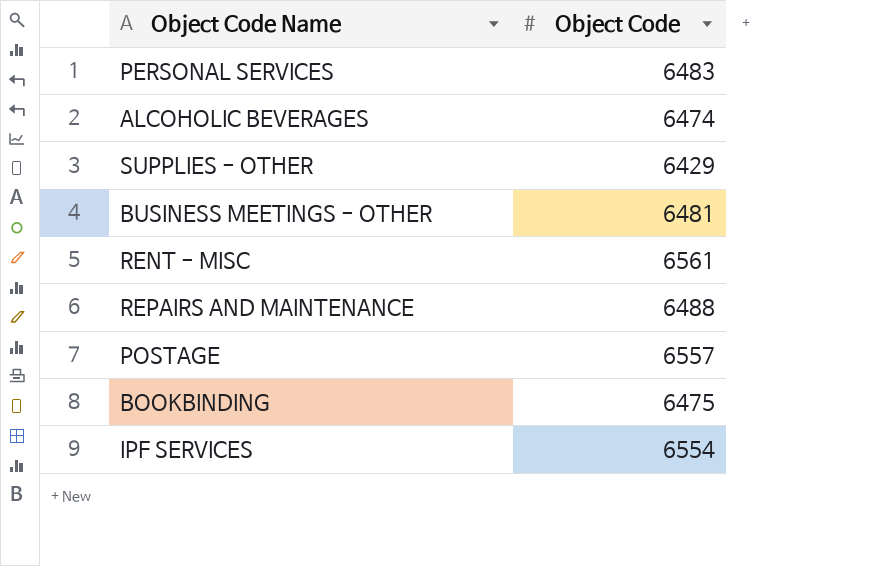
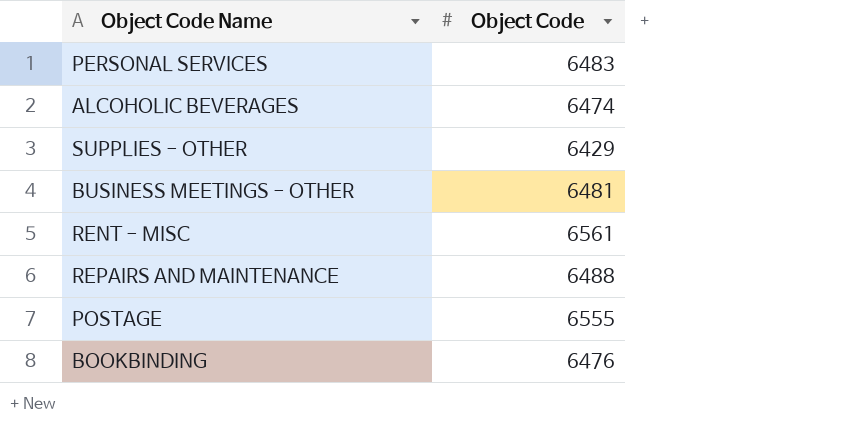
row IPF SERVICES: 6554 -> none
POSTAGE | Object Code: 6557 -> 6555
BOOKBINDING | Object Code: 6475 -> 6476

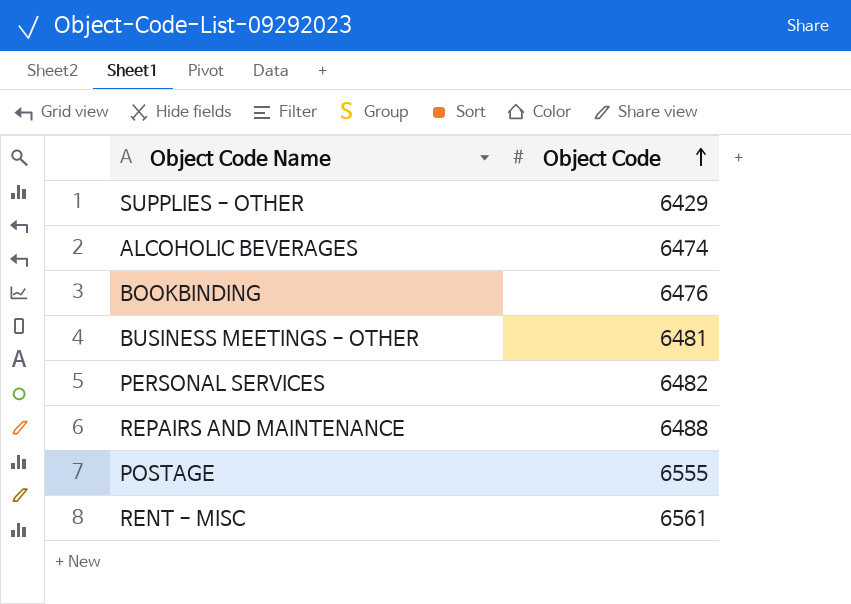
row order: none -> Object Code ascending
PERSONAL SERVICES | Object Code: 6483 -> 6482

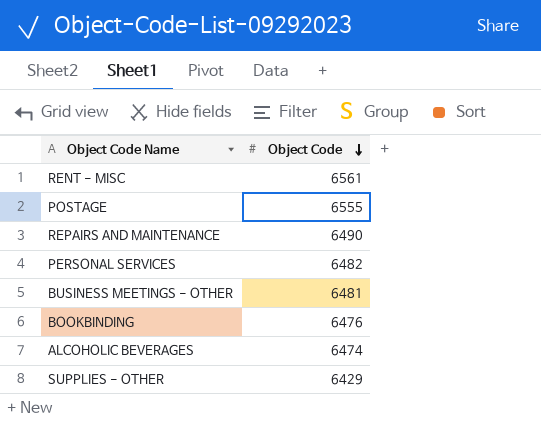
row order: Object Code ascending -> Object Code descending
REPAIRS AND MAINTENANCE | Object Code: 6488 -> 6490

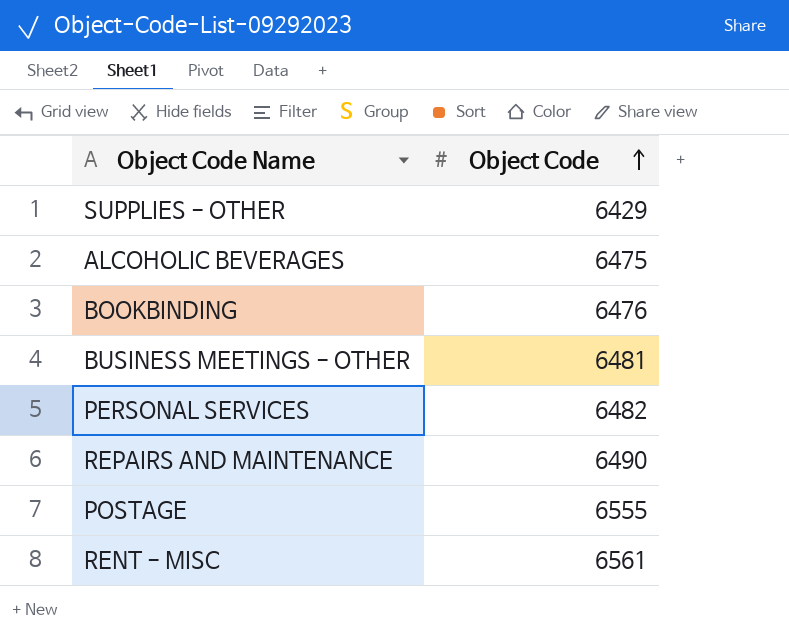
row order: Object Code descending -> Object Code ascending
ALCOHOLIC BEVERAGES | Object Code: 6474 -> 6475

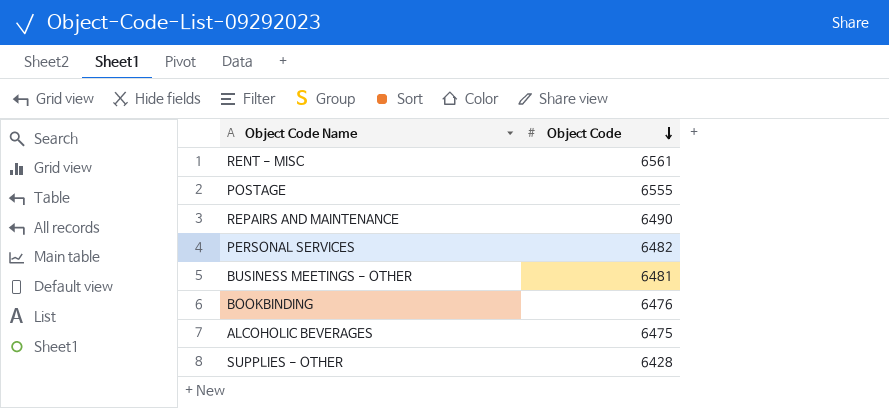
row order: Object Code ascending -> Object Code descending
SUPPLIES - OTHER | Object Code: 6429 -> 6428

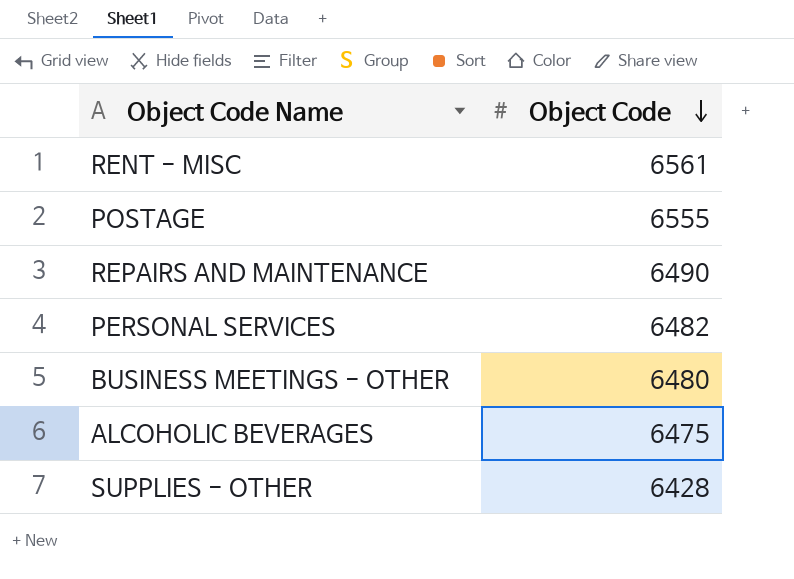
row BOOKBINDING: 6476 -> none
BUSINESS MEETINGS - OTHER | Object Code: 6481 -> 6480

